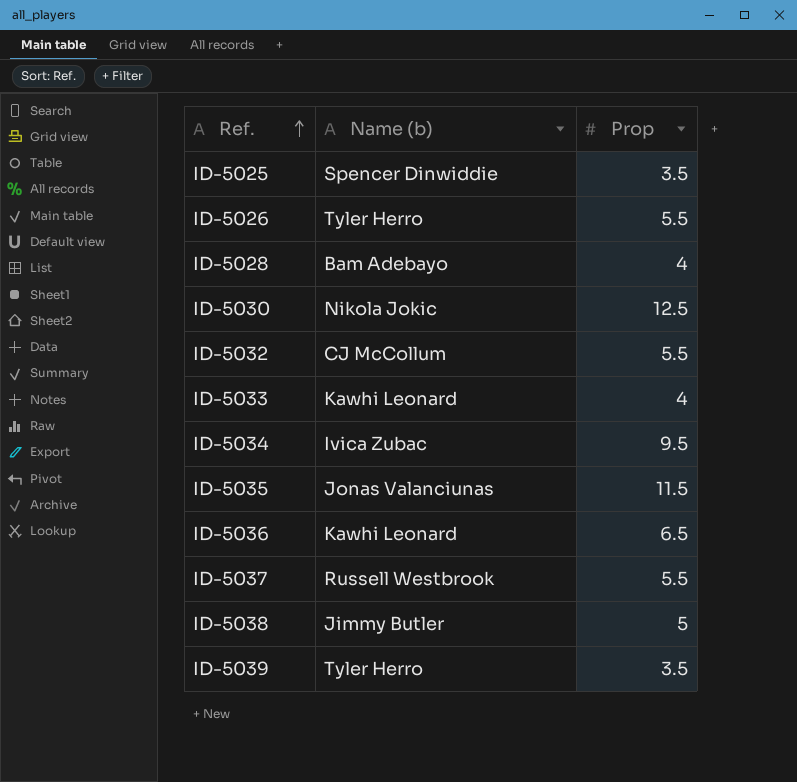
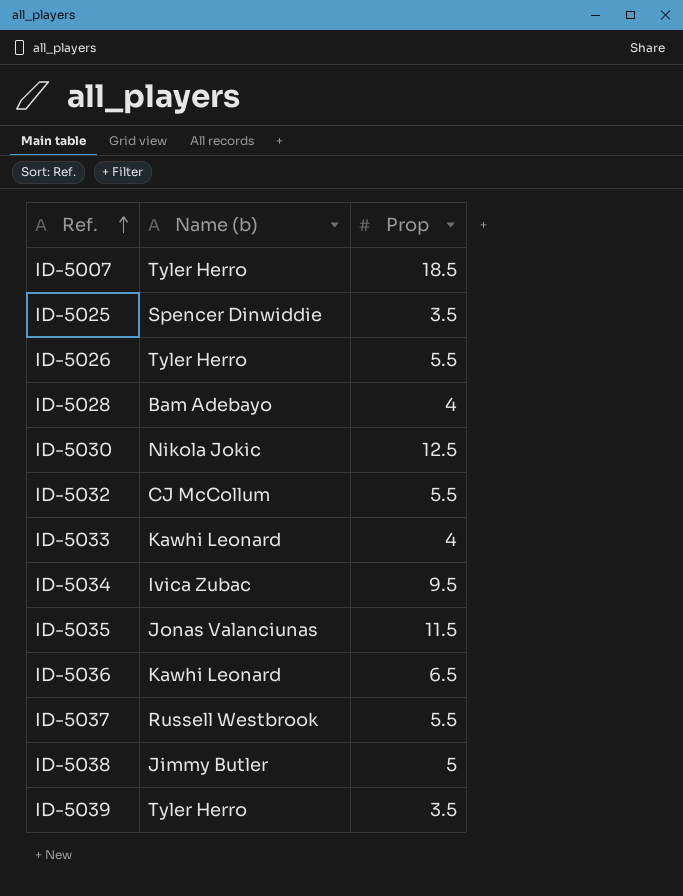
row ID-5007: none -> Tyler Herro | 18.5

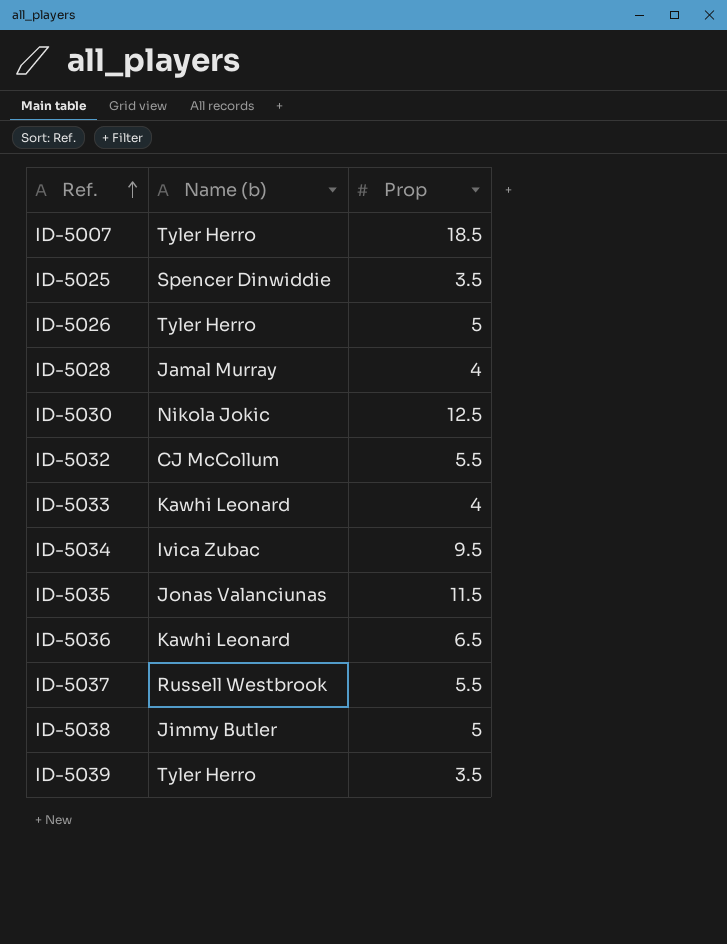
ID-5026 | Prop: 5.5 -> 5
ID-5028 | Name (b): Bam Adebayo -> Jamal Murray

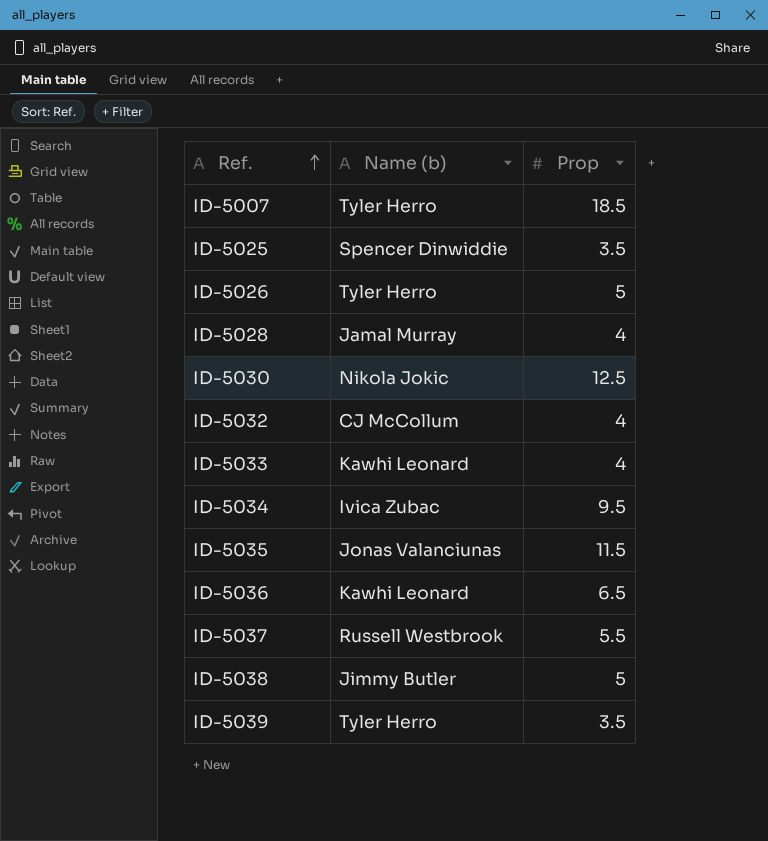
ID-5032 | Prop: 5.5 -> 4

